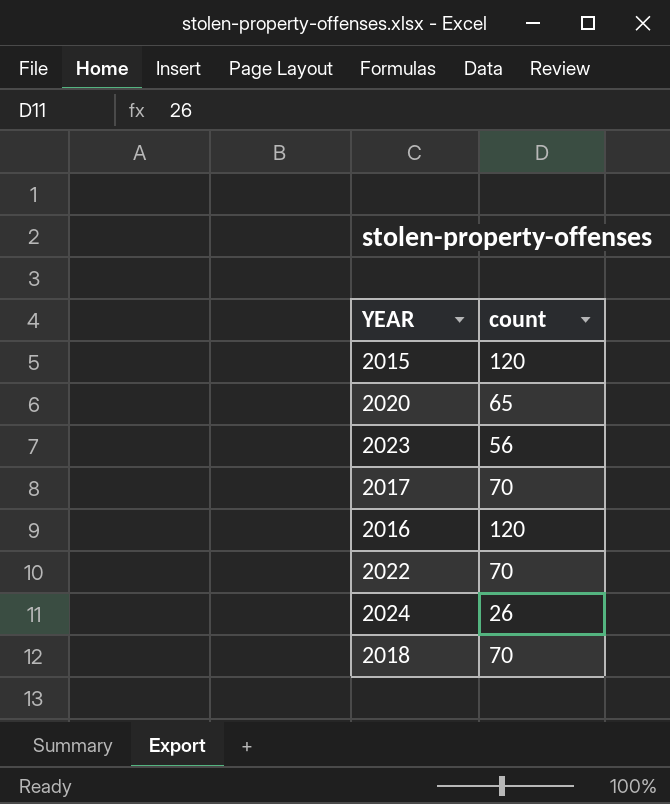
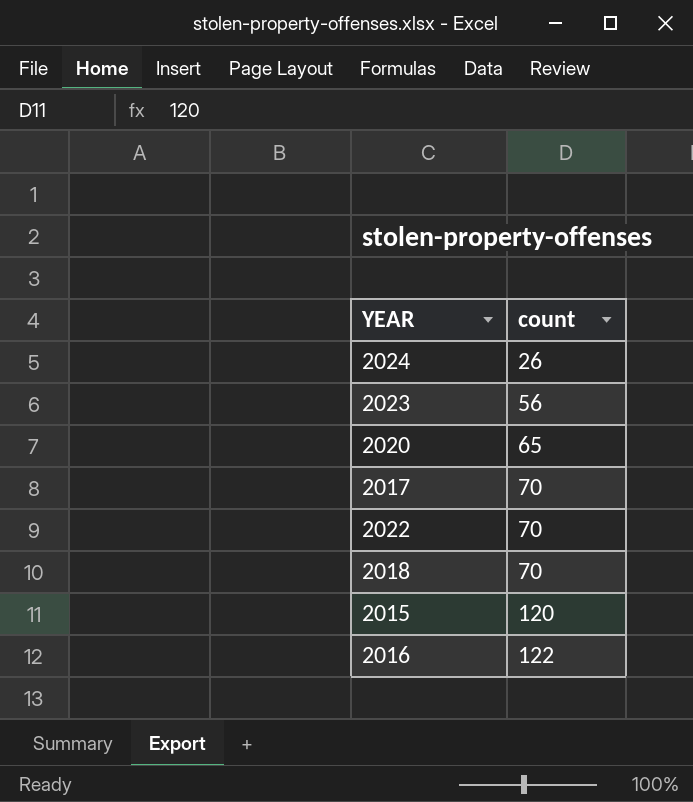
row order: none -> count ascending
2016 | count: 120 -> 122

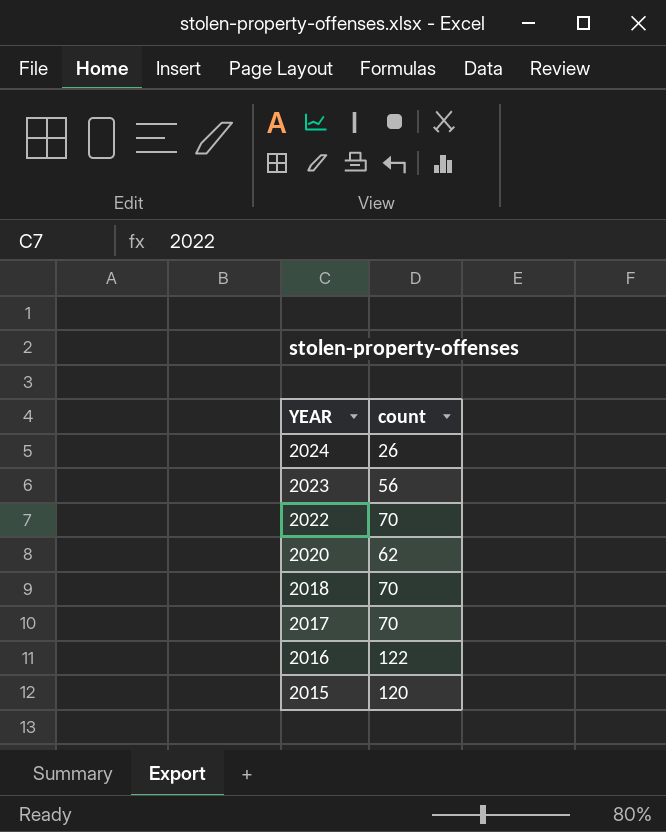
row order: count ascending -> YEAR descending
2020 | count: 65 -> 62

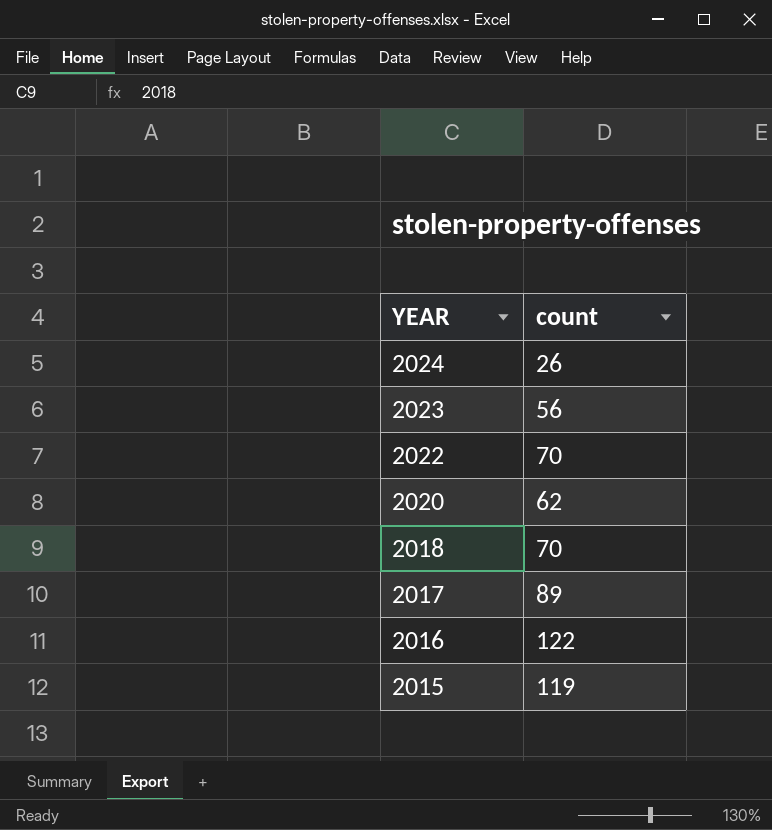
2017 | count: 70 -> 89
2015 | count: 120 -> 119

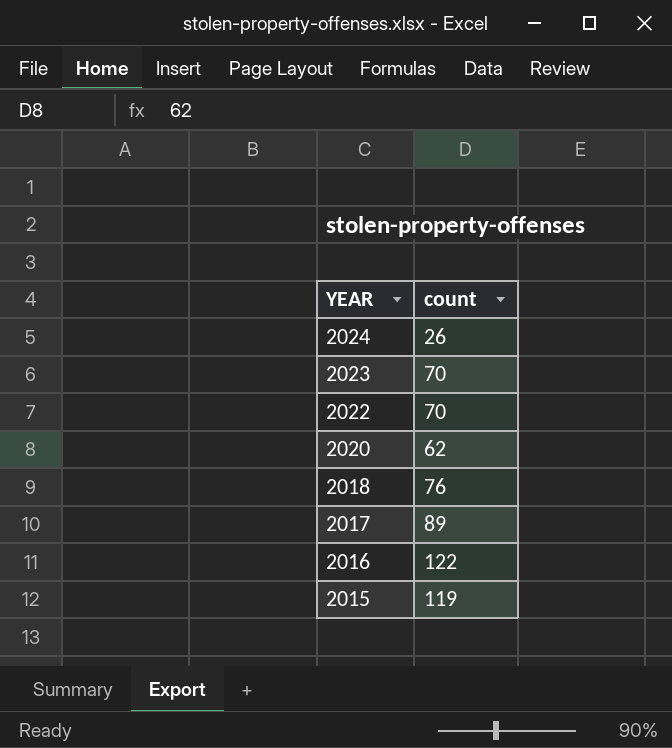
2023 | count: 56 -> 70
2018 | count: 70 -> 76

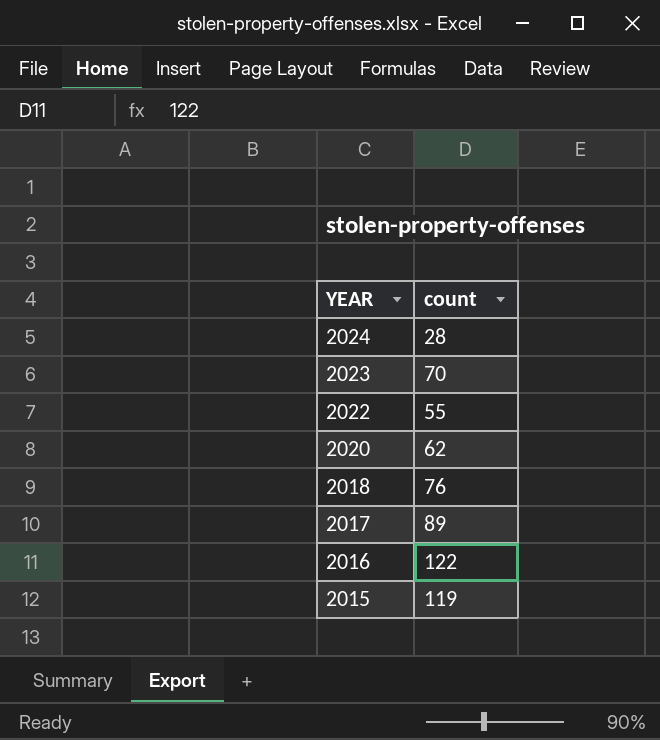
2024 | count: 26 -> 28
2022 | count: 70 -> 55

